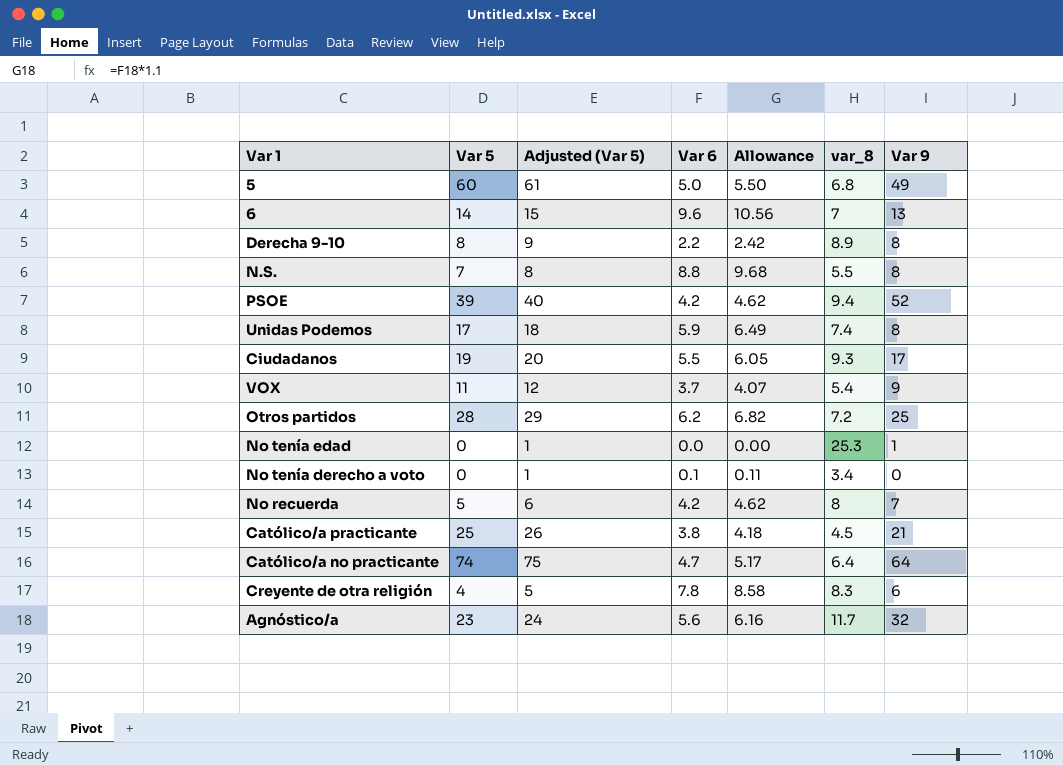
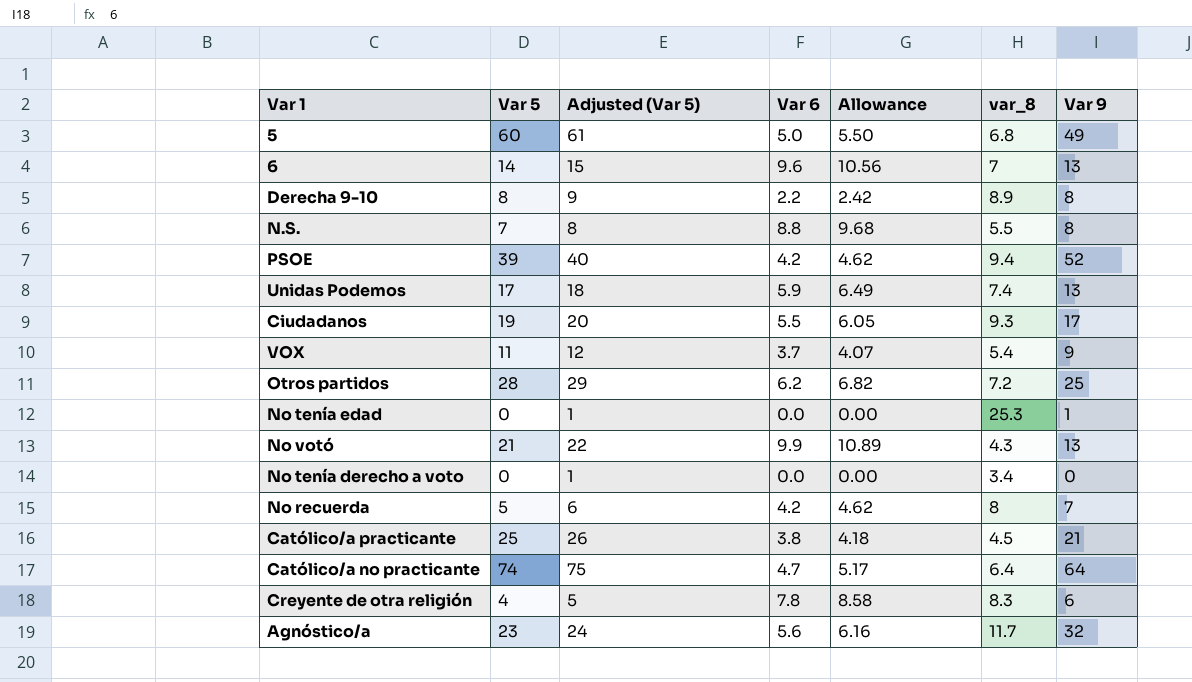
Unidas Podemos | Var 9: 8 -> 13
row No votó: none -> 21 | 22 | 9.9 | 10.89 | 4.3 | 13
No tenía derecho a voto | Var 6: 0.1 -> 0.0
No tenía derecho a voto | Allowance: 0.11 -> 0.00

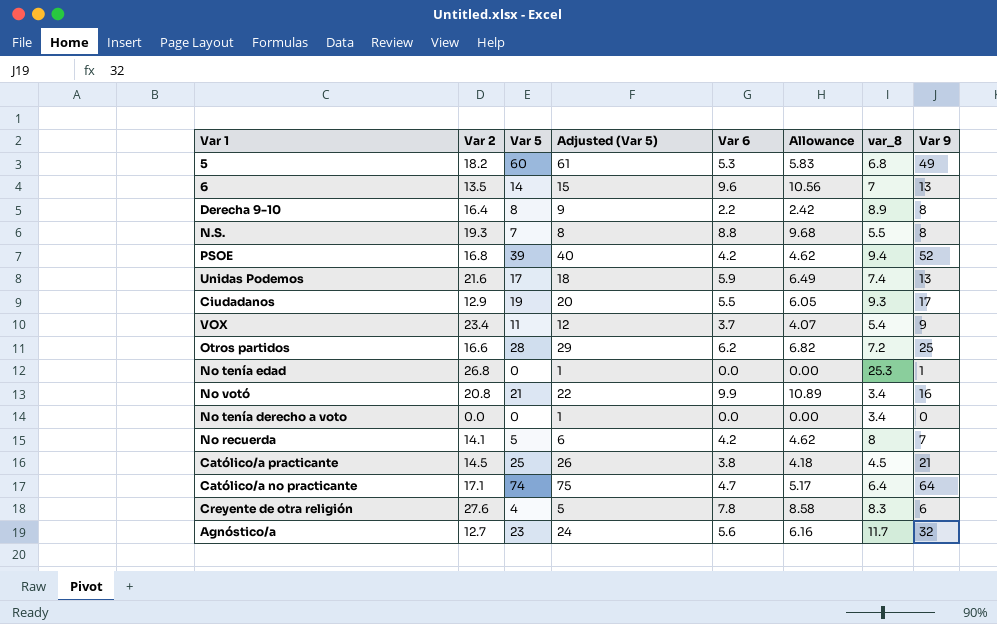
column Var 2 | position: none -> 2
5 | Var 6: 5.0 -> 5.3
5 | Allowance: 5.50 -> 5.83
No votó | var_8: 4.3 -> 3.4
No votó | Var 9: 13 -> 16

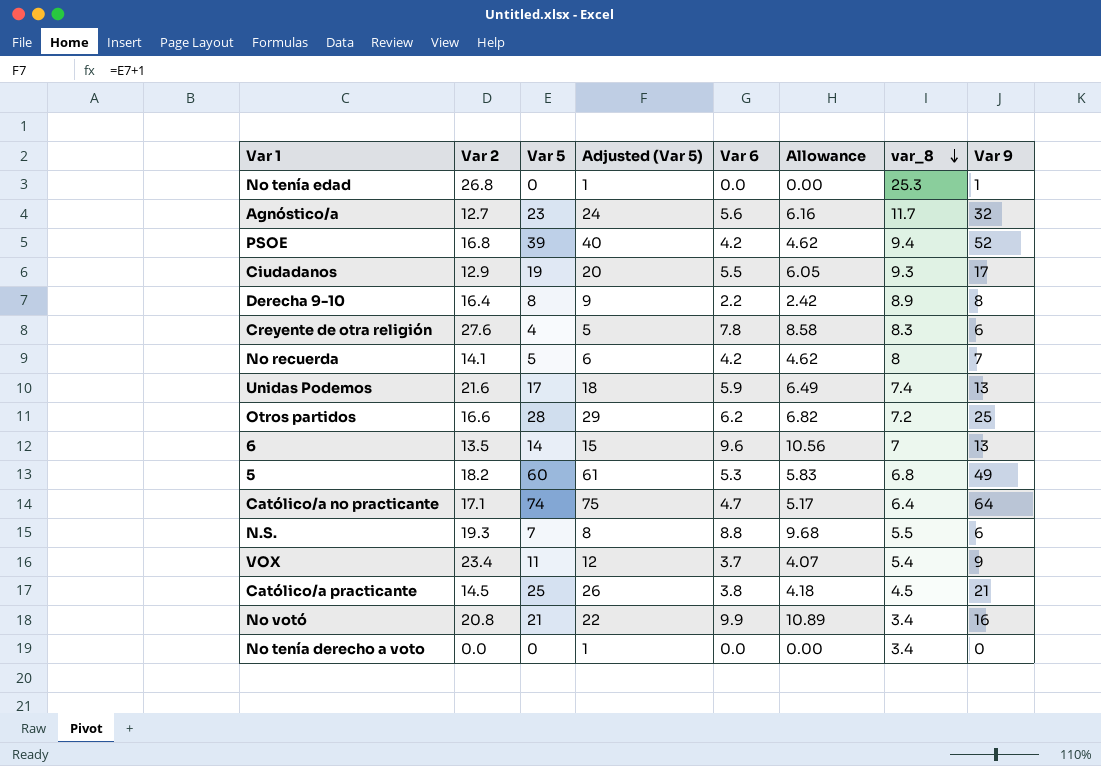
row order: none -> var_8 descending
N.S. | Var 9: 8 -> 6

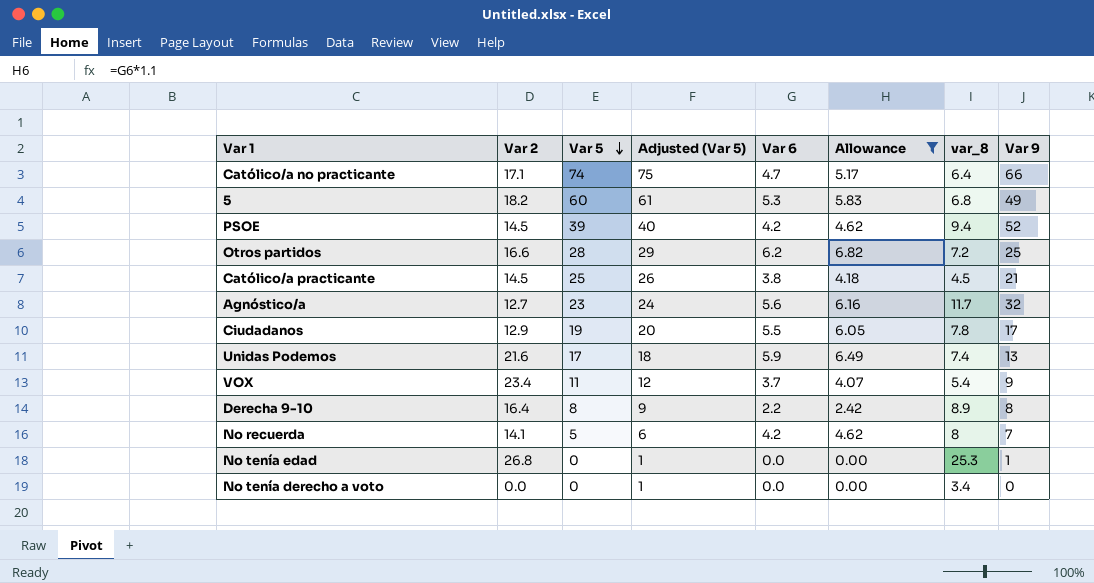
filter: none -> Allowance <= 6.82
row order: var_8 descending -> Var 5 descending
Católico/a no practicante | Var 9: 64 -> 66
PSOE | Var 2: 16.8 -> 14.5
Ciudadanos | var_8: 9.3 -> 7.8

